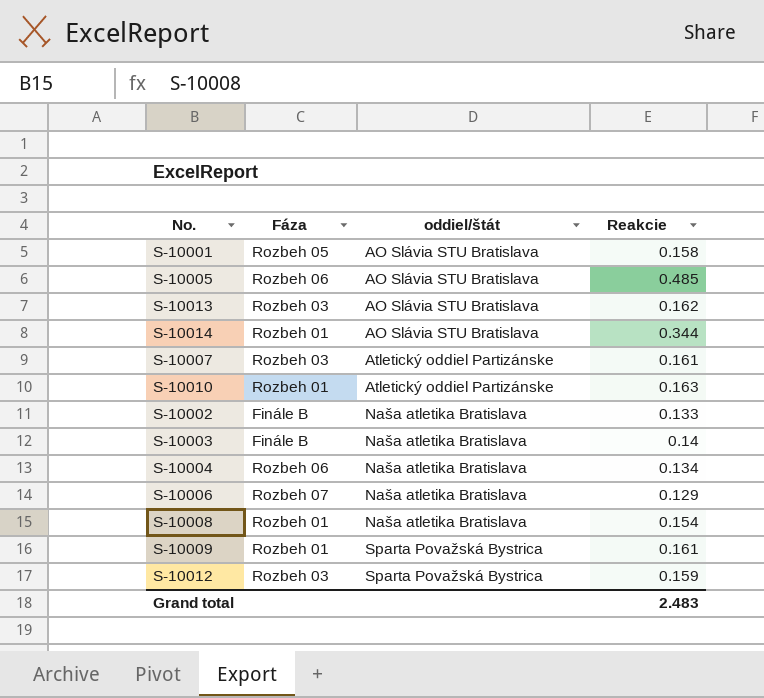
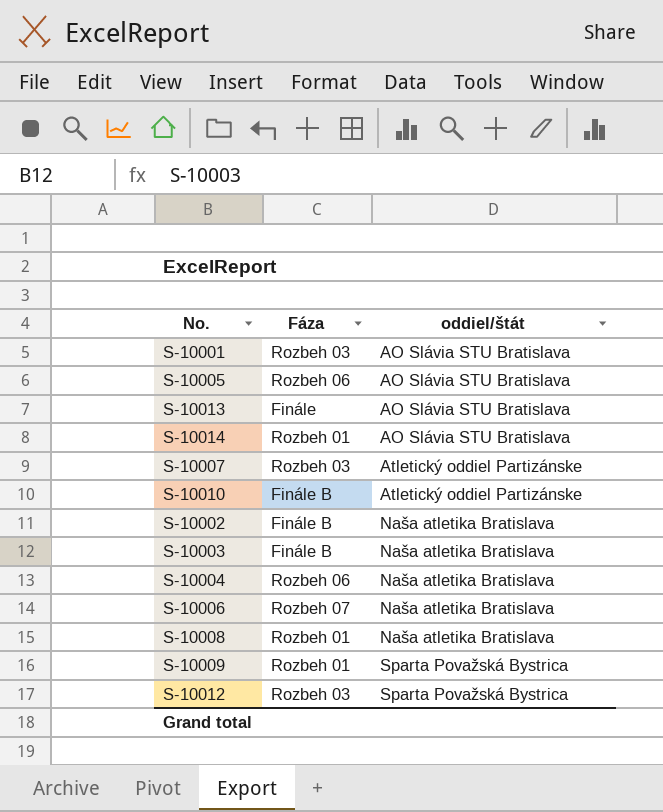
column Reakcie | position: 4 -> none
S-10001 | Fáza: Rozbeh 05 -> Rozbeh 03
S-10013 | Fáza: Rozbeh 03 -> Finále
S-10010 | Fáza: Rozbeh 01 -> Finále B

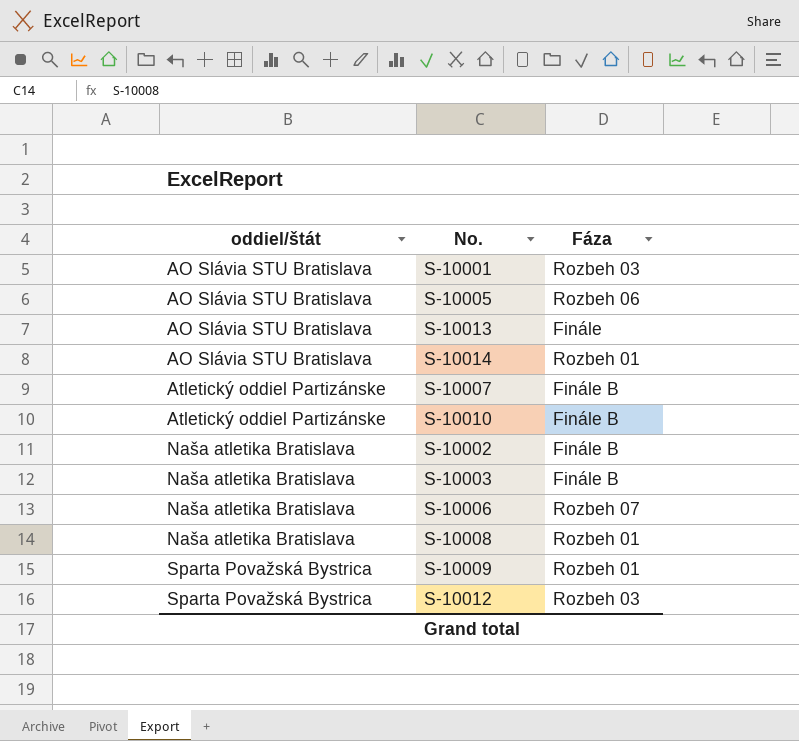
column oddiel/štát | position: 3 -> 1
row S-10004: Rozbeh 06 | Naša atletika Bratislava -> none
S-10007 | Fáza: Rozbeh 03 -> Finále B

